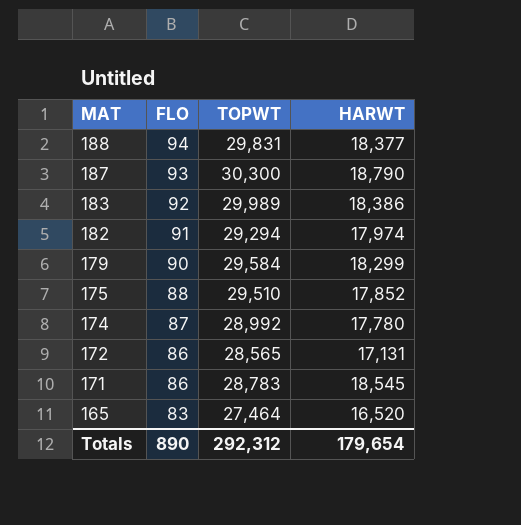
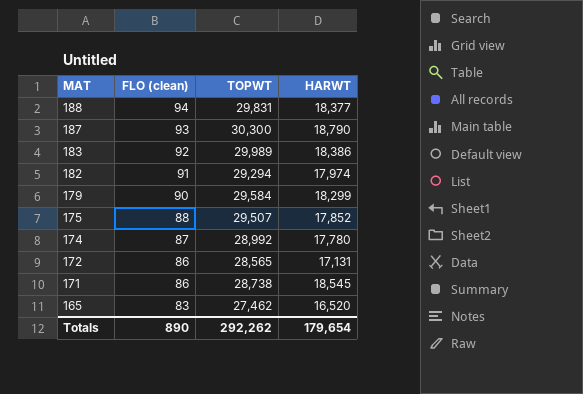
column name: FLO -> FLO (clean)
175 | TOPWT: 29,510 -> 29,507
171 | TOPWT: 28,783 -> 28,738
165 | TOPWT: 27,464 -> 27,462
Totals | TOPWT: 292,312 -> 292,262

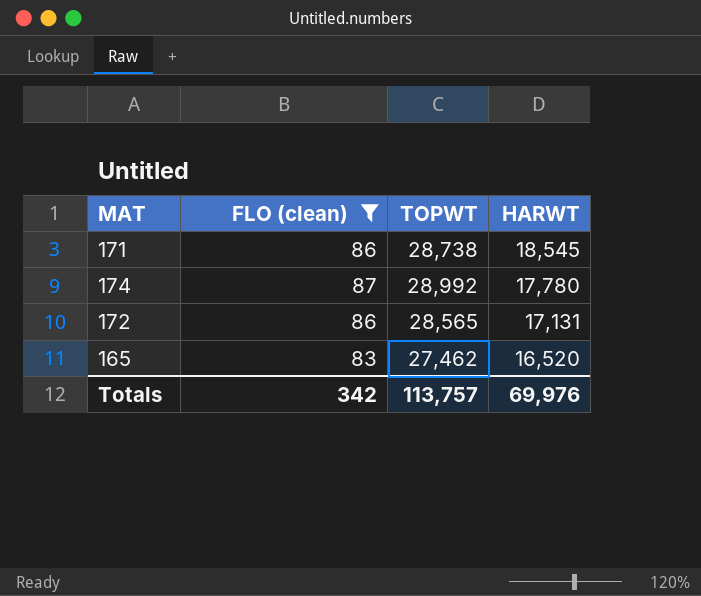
filter: none -> FLO (clean) <= 87
row order: MAT descending -> HARWT descending
Totals | FLO (clean): 890 -> 342
Totals | TOPWT: 292,262 -> 113,757
Totals | HARWT: 179,654 -> 69,976

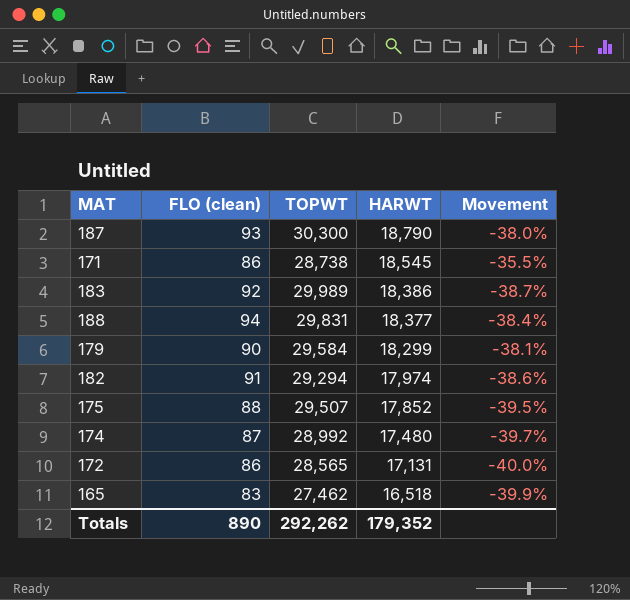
filter: FLO (clean) <= 87 -> none
column Movement | formula: none -> ([HARWT] - [TOPWT]) / [TOPWT]
174 | HARWT: 17,780 -> 17,480
165 | HARWT: 16,520 -> 16,518
Totals | FLO (clean): 342 -> 890
Totals | TOPWT: 113,757 -> 292,262
Totals | HARWT: 69,976 -> 179,352

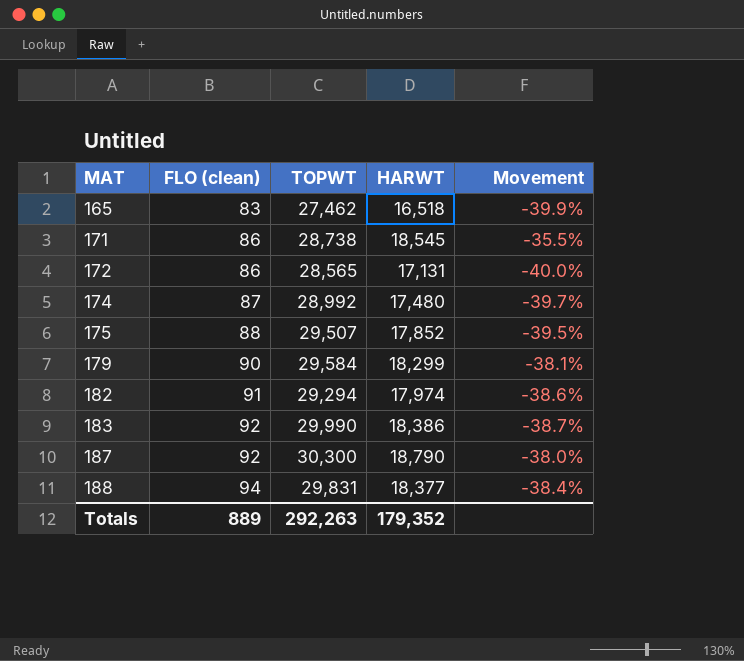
row order: HARWT descending -> MAT ascending
183 | TOPWT: 29,989 -> 29,990
187 | FLO (clean): 93 -> 92
Totals | FLO (clean): 890 -> 889
Totals | TOPWT: 292,262 -> 292,263

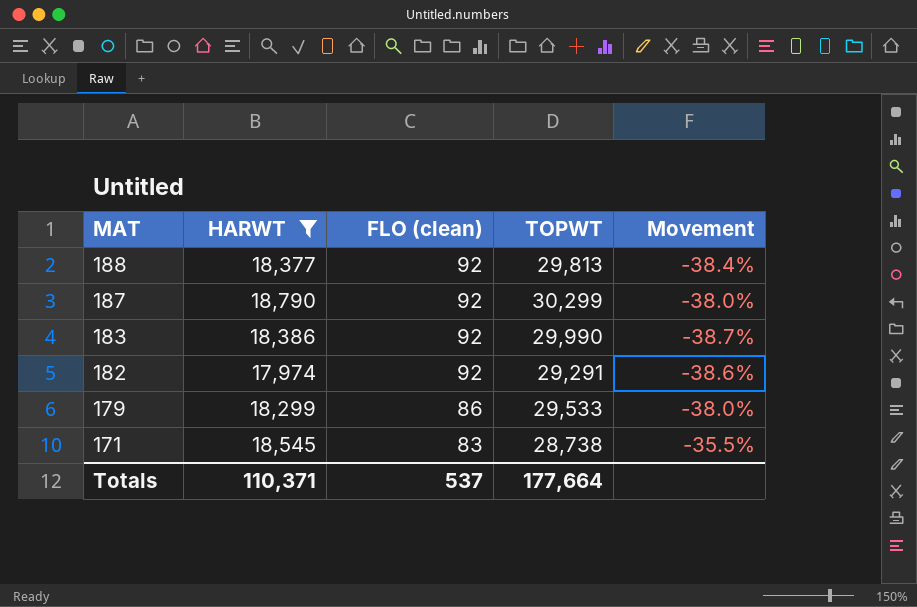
filter: none -> HARWT >= 17,974
row order: MAT ascending -> MAT descending
column HARWT | position: 4 -> 2
188 | FLO (clean): 94 -> 92
188 | TOPWT: 29,831 -> 29,813
187 | TOPWT: 30,300 -> 30,299
182 | FLO (clean): 91 -> 92
182 | TOPWT: 29,294 -> 29,291
179 | FLO (clean): 90 -> 86
179 | TOPWT: 29,584 -> 29,533
179 | Movement: -38.1% -> -38.0%
171 | FLO (clean): 86 -> 83
Totals | HARWT: 179,352 -> 110,371
Totals | FLO (clean): 889 -> 537
Totals | TOPWT: 292,263 -> 177,664

